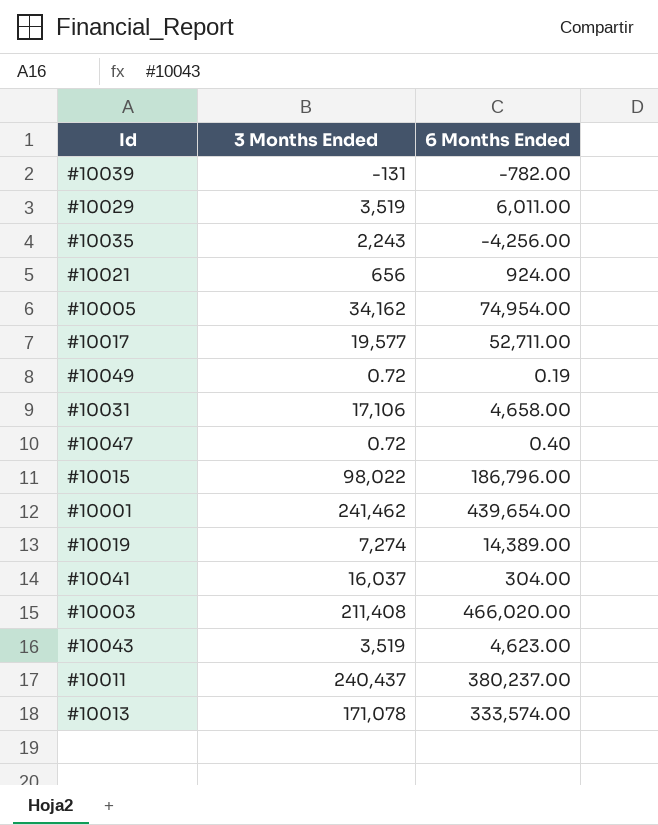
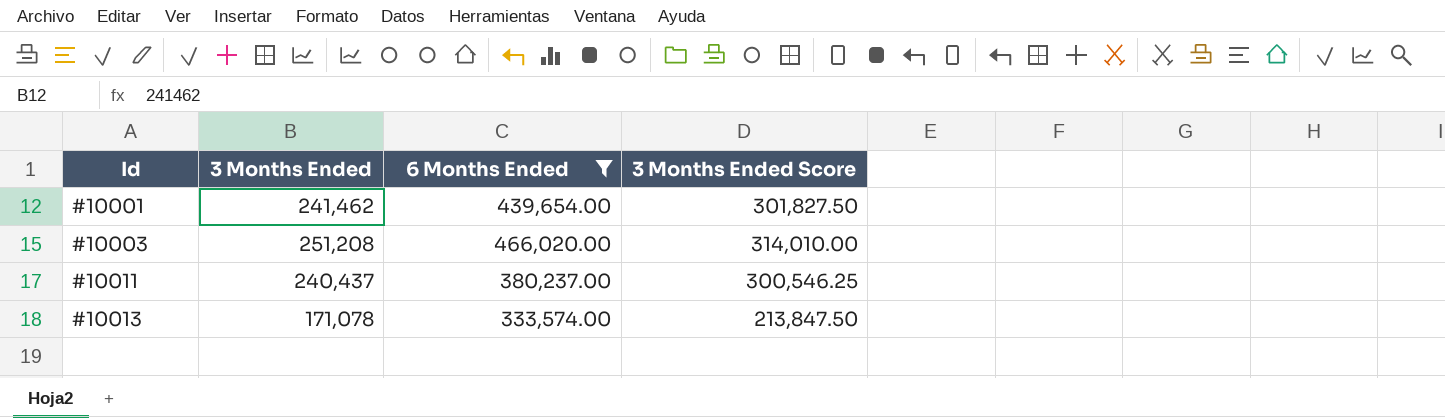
filter: none -> 6 Months Ended >= 333,574.00
column 3 Months Ended Score | formula: none -> [3 Months Ended] * 1.25
#10003 | 3 Months Ended: 211,408 -> 251,208

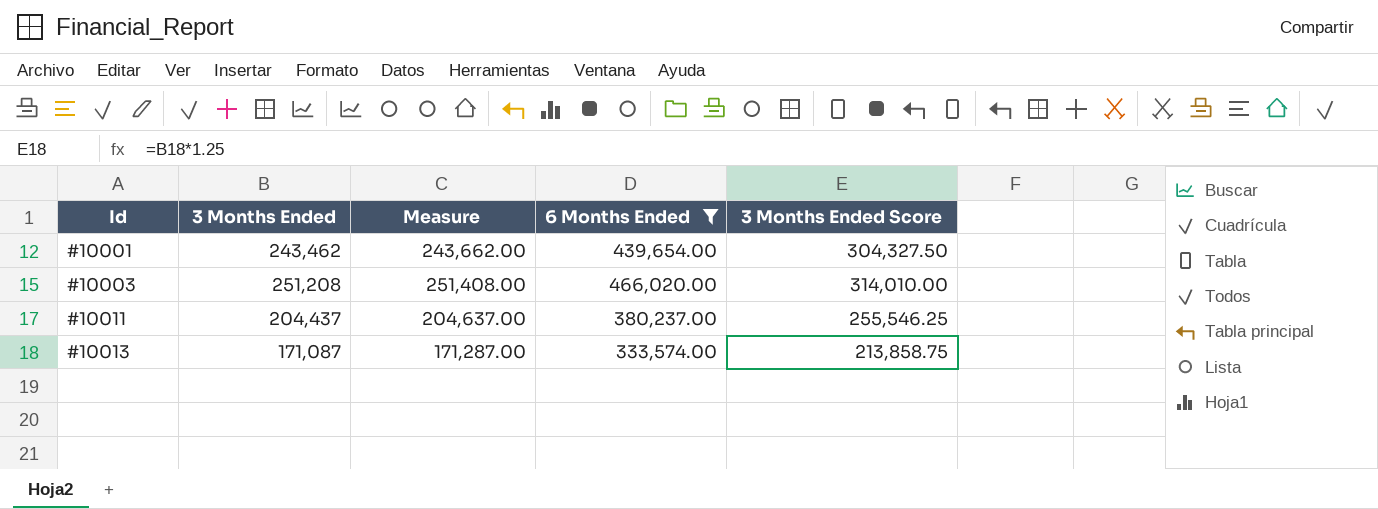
column Measure | formula: none -> [3 Months Ended] + 200
#10001 | 3 Months Ended: 241,462 -> 243,462
#10001 | 3 Months Ended Score: 301,827.50 -> 304,327.50
#10011 | 3 Months Ended: 240,437 -> 204,437
#10011 | 3 Months Ended Score: 300,546.25 -> 255,546.25
#10013 | 3 Months Ended: 171,078 -> 171,087
#10013 | 3 Months Ended Score: 213,847.50 -> 213,858.75

